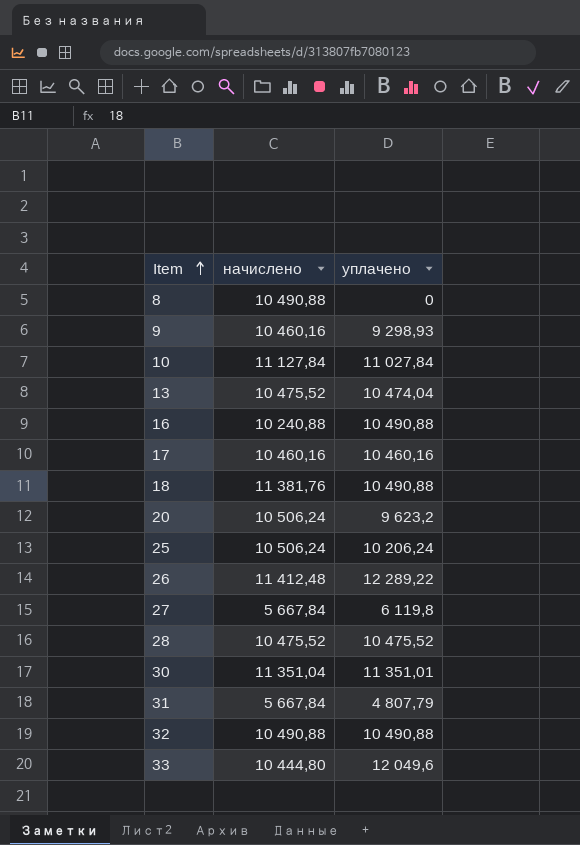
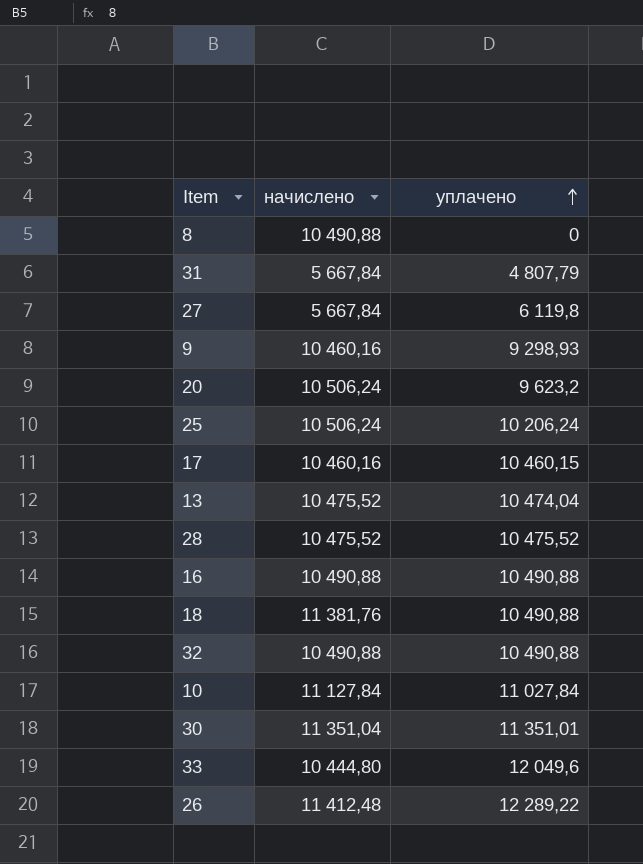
row order: Item ascending -> уплачено ascending
17 | уплачено: 10 460,16 -> 10 460,15
16 | начислено: 10 240,88 -> 10 490,88

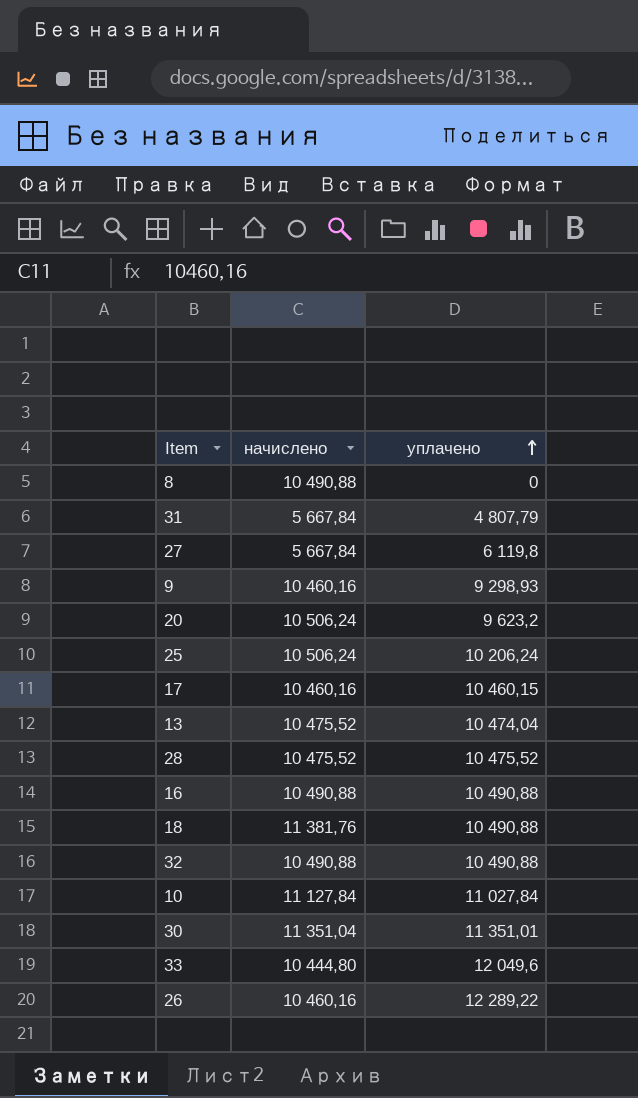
26 | начислено: 11 412,48 -> 10 460,16

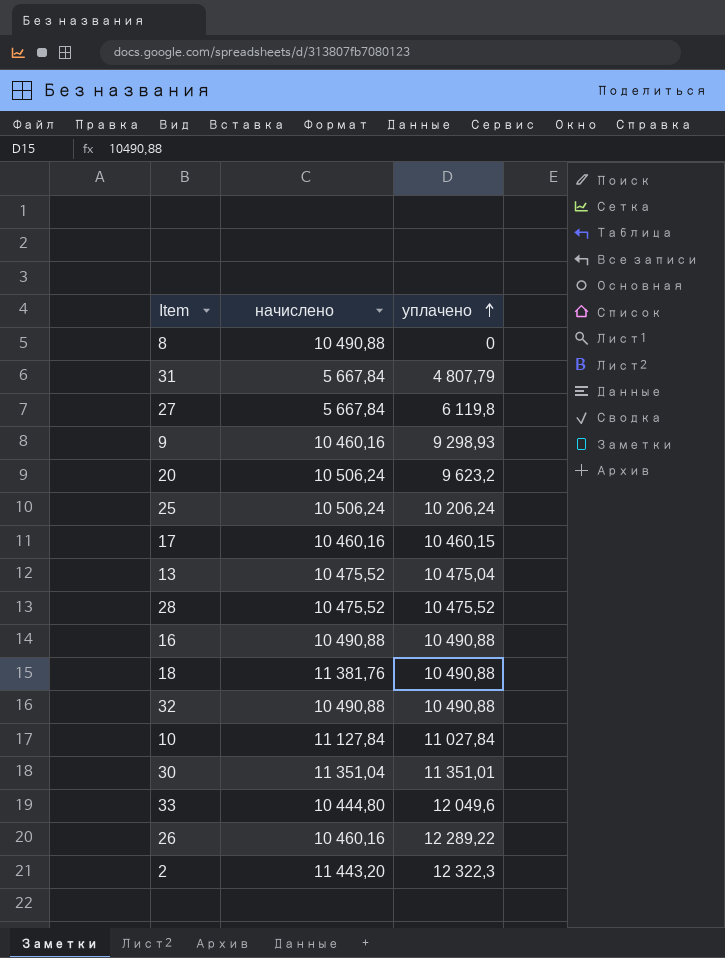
13 | уплачено: 10 474,04 -> 10 475,04
row 2: none -> 11 443,20 | 12 322,3

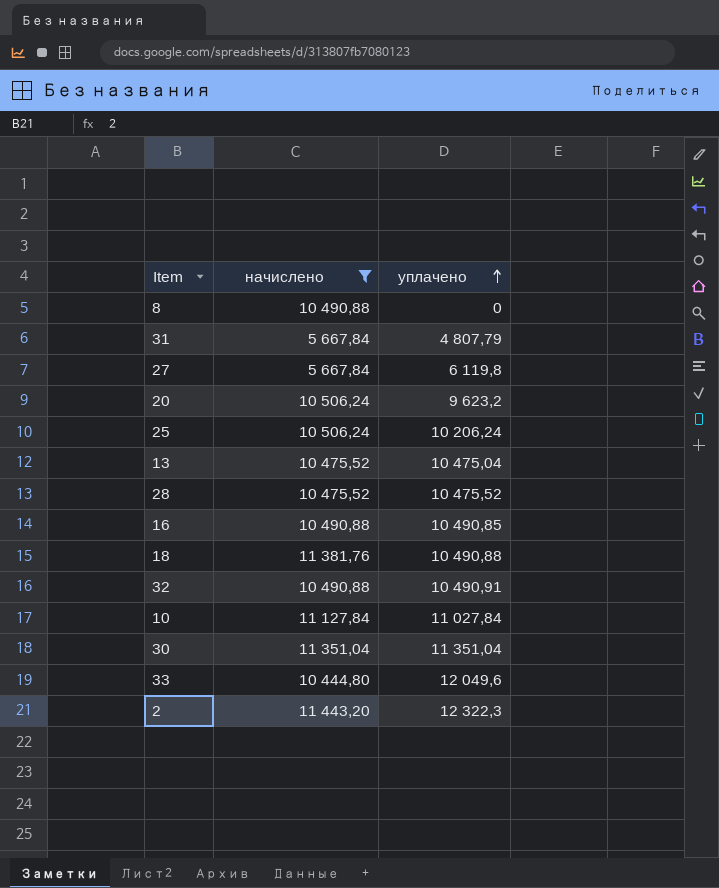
filter: none -> начислено != 10 460,16
16 | уплачено: 10 490,88 -> 10 490,85
32 | уплачено: 10 490,88 -> 10 490,91
30 | уплачено: 11 351,01 -> 11 351,04

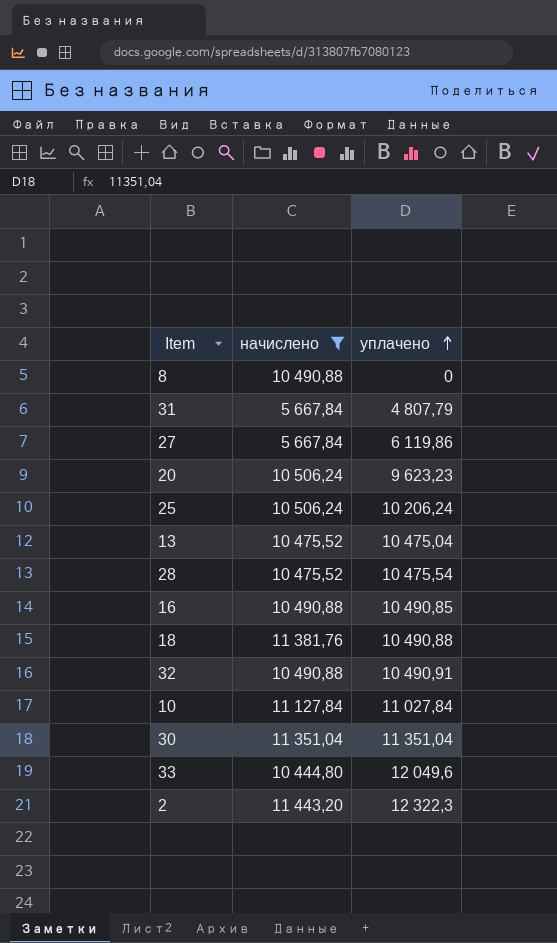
27 | уплачено: 6 119,8 -> 6 119,86
20 | уплачено: 9 623,2 -> 9 623,23
28 | уплачено: 10 475,52 -> 10 475,54

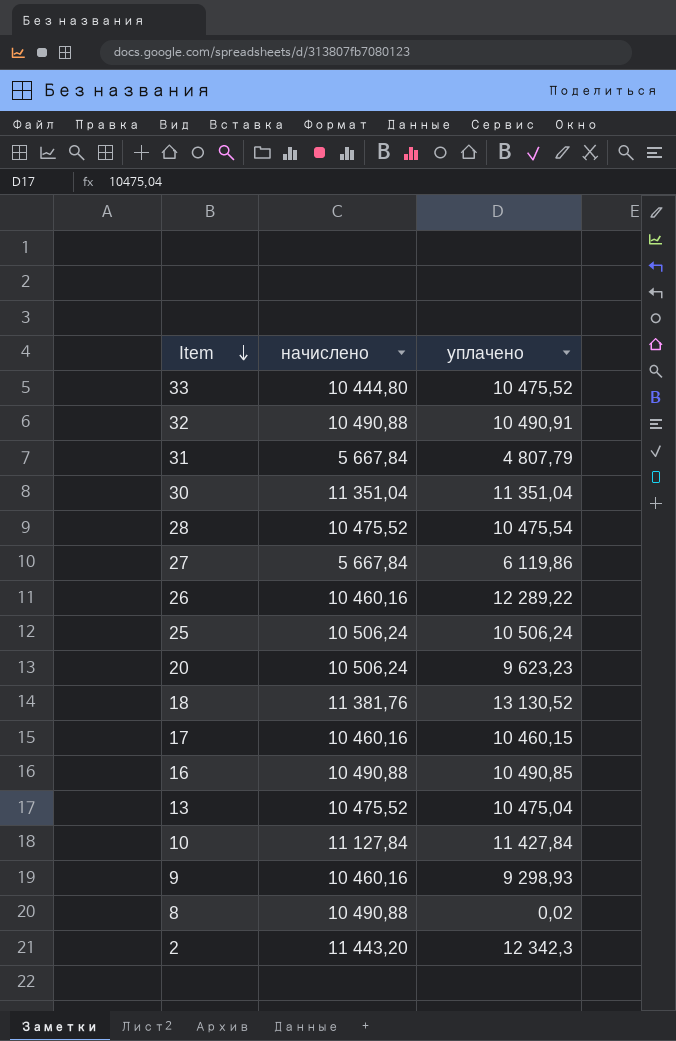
filter: начислено != 10 460,16 -> none
row order: уплачено ascending -> Item descending
33 | уплачено: 12 049,6 -> 10 475,52
25 | уплачено: 10 206,24 -> 10 506,24
18 | уплачено: 10 490,88 -> 13 130,52
10 | уплачено: 11 027,84 -> 11 427,84
8 | уплачено: 0 -> 0,02
2 | уплачено: 12 322,3 -> 12 342,3

